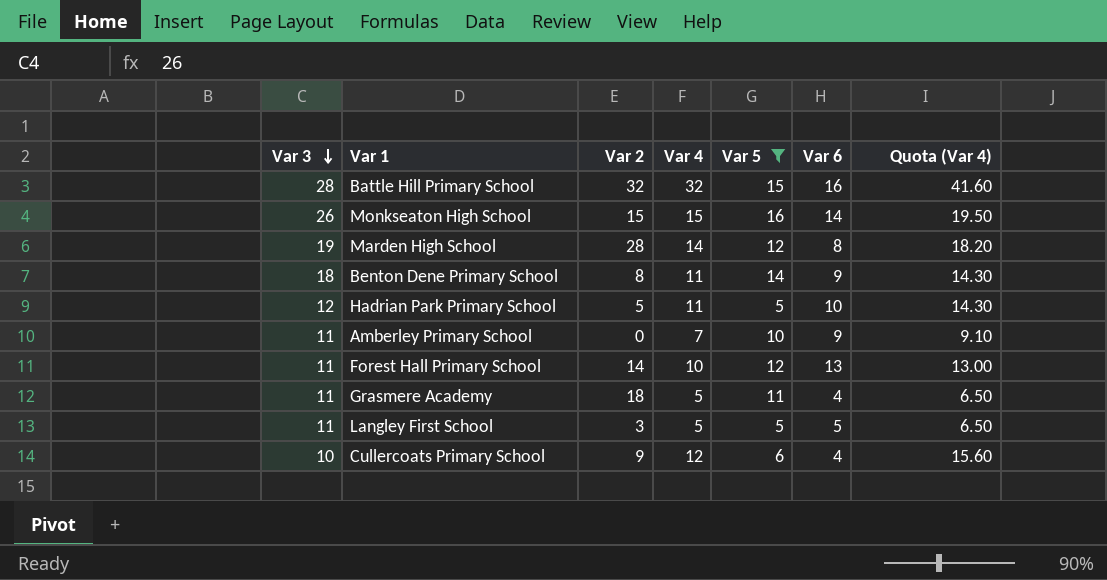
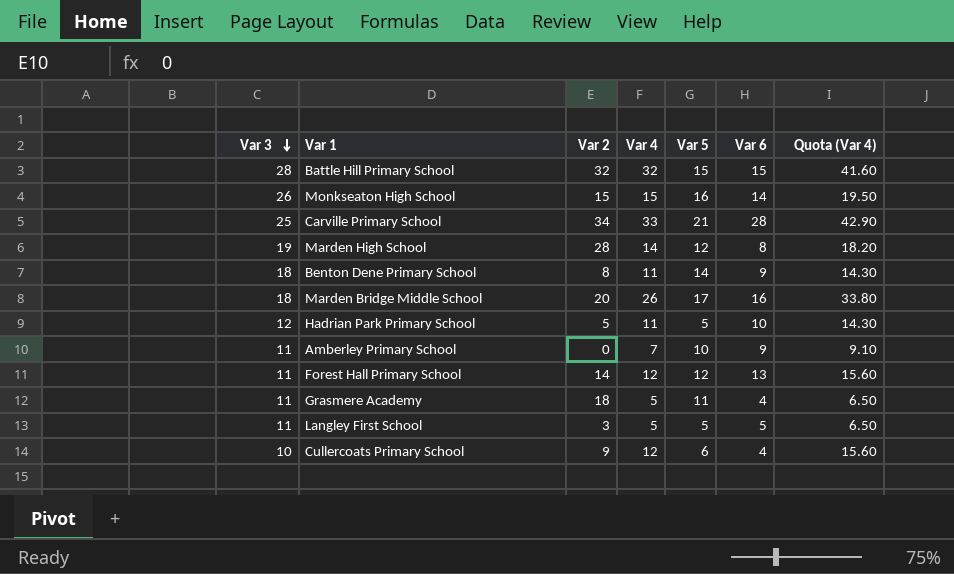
filter: Var 5 <= 16 -> none
Battle Hill Primary School | Var 6: 16 -> 15
Forest Hall Primary School | Var 4: 10 -> 12
Forest Hall Primary School | Quota (Var 4): 13.00 -> 15.60

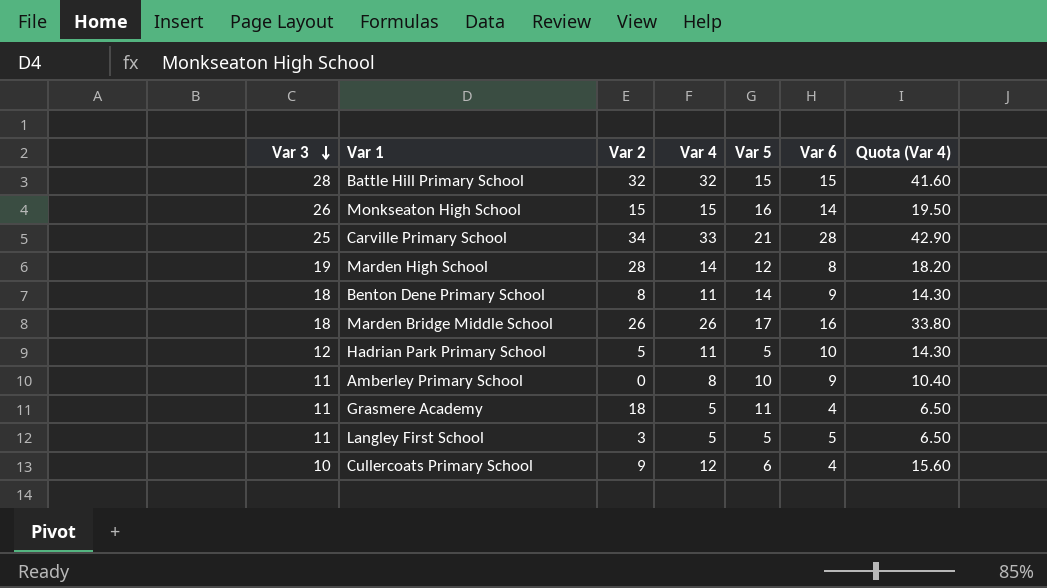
row Forest Hall Primary School: 11 | 14 | 12 | 12 | 13 | 15.60 -> none
Marden Bridge Middle School | Var 2: 20 -> 26
Amberley Primary School | Var 4: 7 -> 8
Amberley Primary School | Quota (Var 4): 9.10 -> 10.40

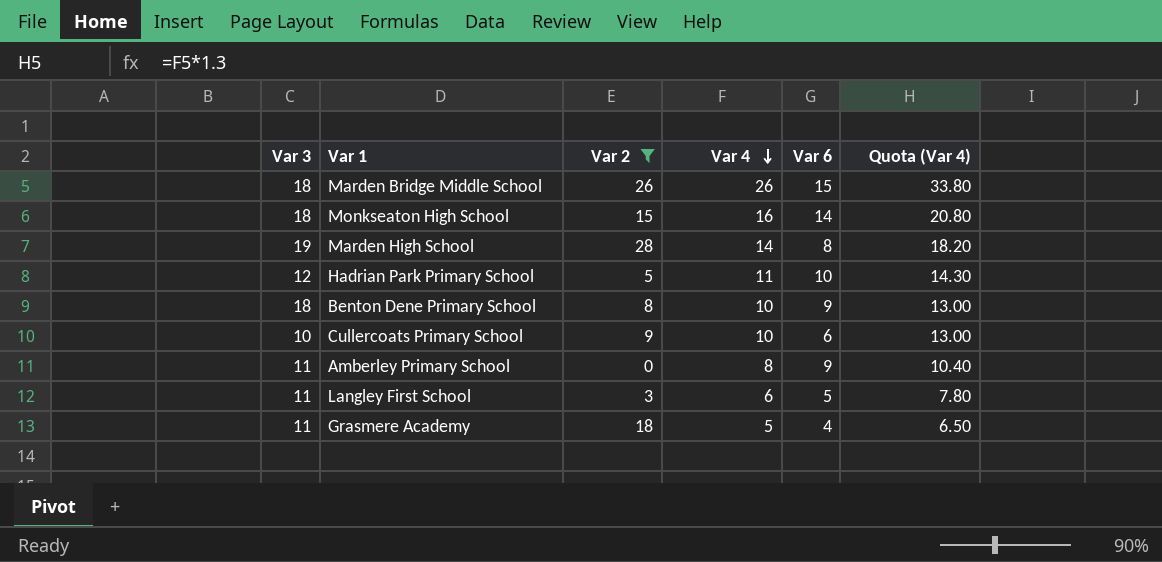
filter: none -> Var 2 <= 28
row order: Var 3 descending -> Var 4 descending
column Var 5 | position: 5 -> none
Marden Bridge Middle School | Var 6: 16 -> 15
Monkseaton High School | Var 3: 26 -> 18
Monkseaton High School | Var 4: 15 -> 16
Monkseaton High School | Quota (Var 4): 19.50 -> 20.80
Benton Dene Primary School | Var 4: 11 -> 10
Benton Dene Primary School | Quota (Var 4): 14.30 -> 13.00
Cullercoats Primary School | Var 4: 12 -> 10
Cullercoats Primary School | Var 6: 4 -> 6
Cullercoats Primary School | Quota (Var 4): 15.60 -> 13.00
Langley First School | Var 4: 5 -> 6
Langley First School | Quota (Var 4): 6.50 -> 7.80

